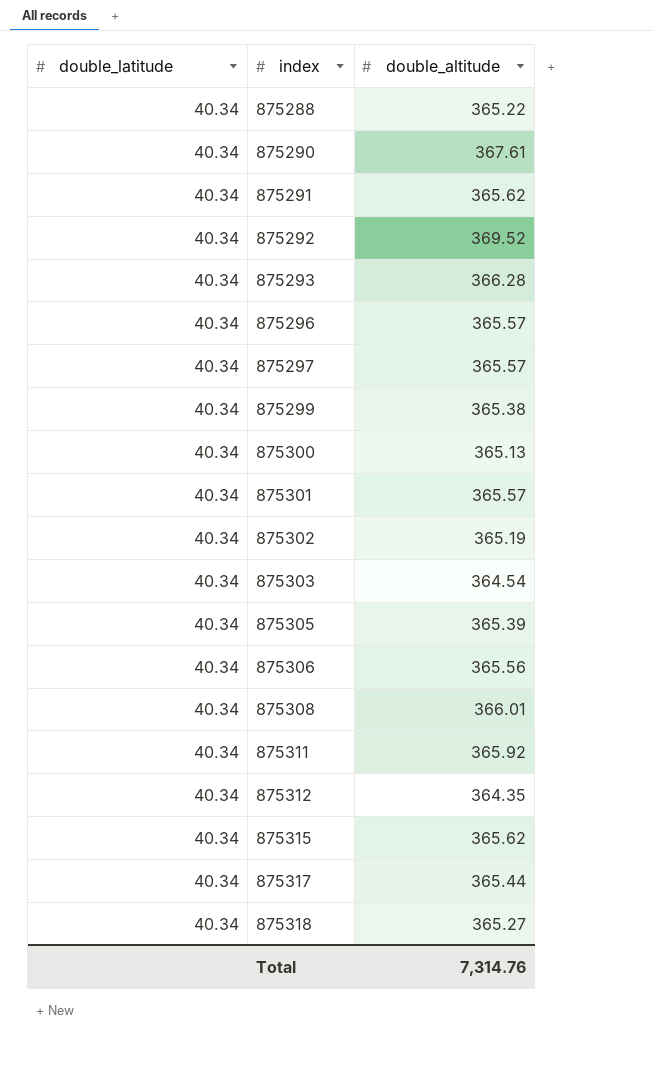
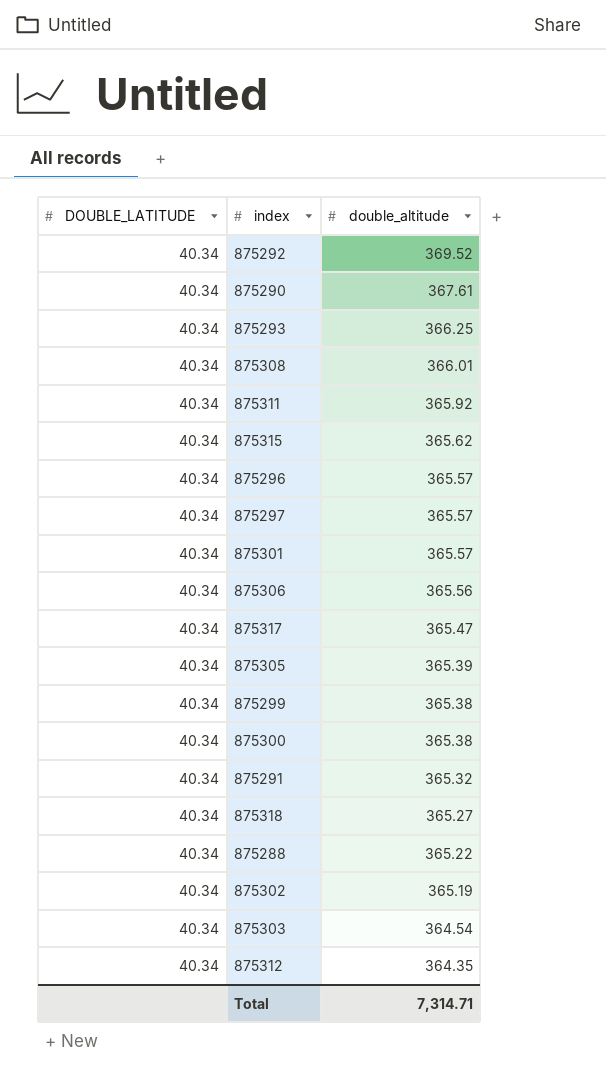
row order: index ascending -> double_altitude descending
column name: double_latitude -> DOUBLE_LATITUDE
875293 | double_altitude: 366.28 -> 366.25
875317 | double_altitude: 365.44 -> 365.47
875300 | double_altitude: 365.13 -> 365.38
875291 | double_altitude: 365.62 -> 365.32
Total | double_altitude: 7,314.76 -> 7,314.71

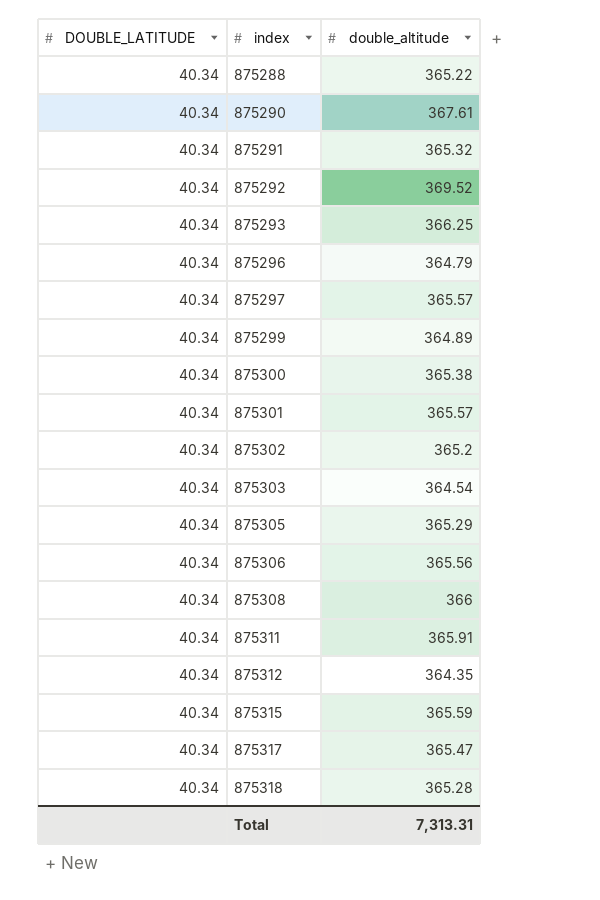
row order: double_altitude descending -> index ascending
875296 | double_altitude: 365.57 -> 364.79
875299 | double_altitude: 365.38 -> 364.89
875302 | double_altitude: 365.19 -> 365.2
875305 | double_altitude: 365.39 -> 365.29
875308 | double_altitude: 366.01 -> 366
875311 | double_altitude: 365.92 -> 365.91
875315 | double_altitude: 365.62 -> 365.59
875318 | double_altitude: 365.27 -> 365.28
Total | double_altitude: 7,314.71 -> 7,313.31

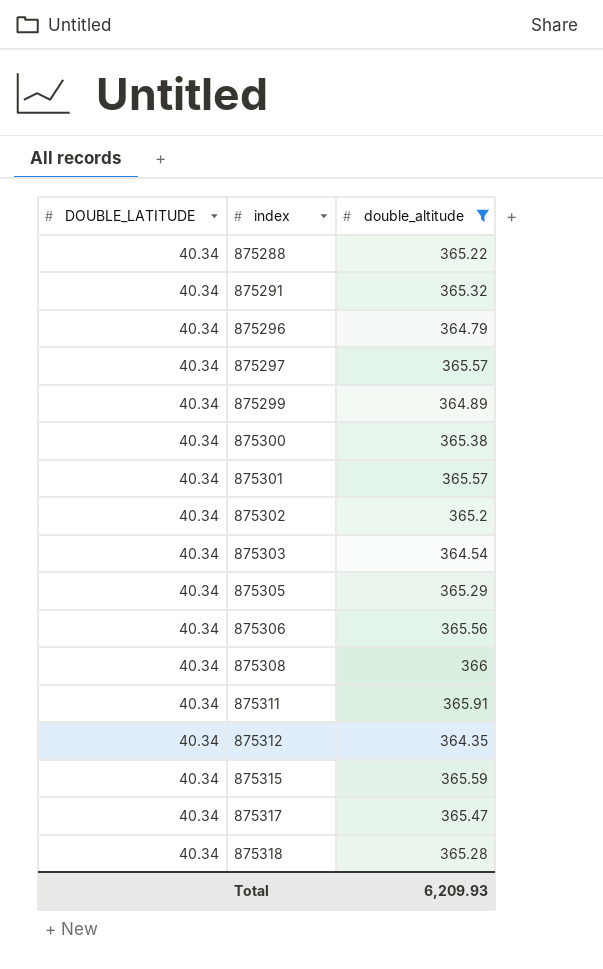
filter: none -> double_altitude <= 366
Total | double_altitude: 7,313.31 -> 6,209.93

